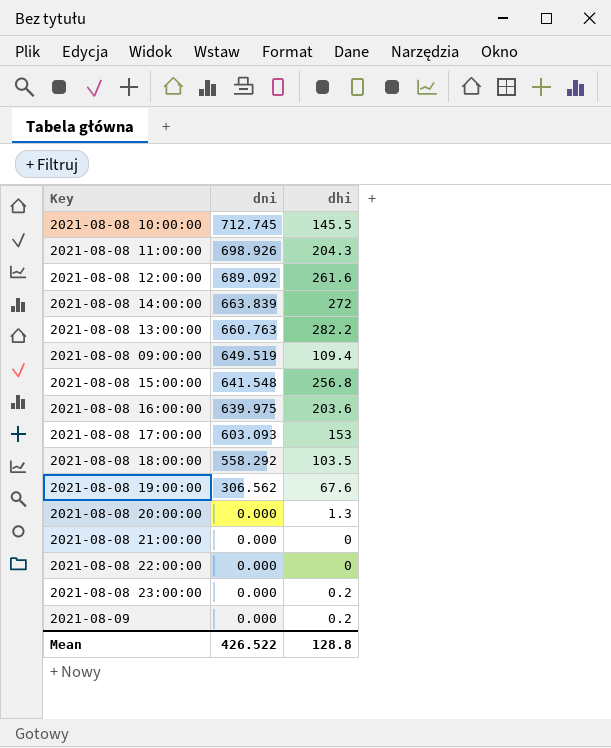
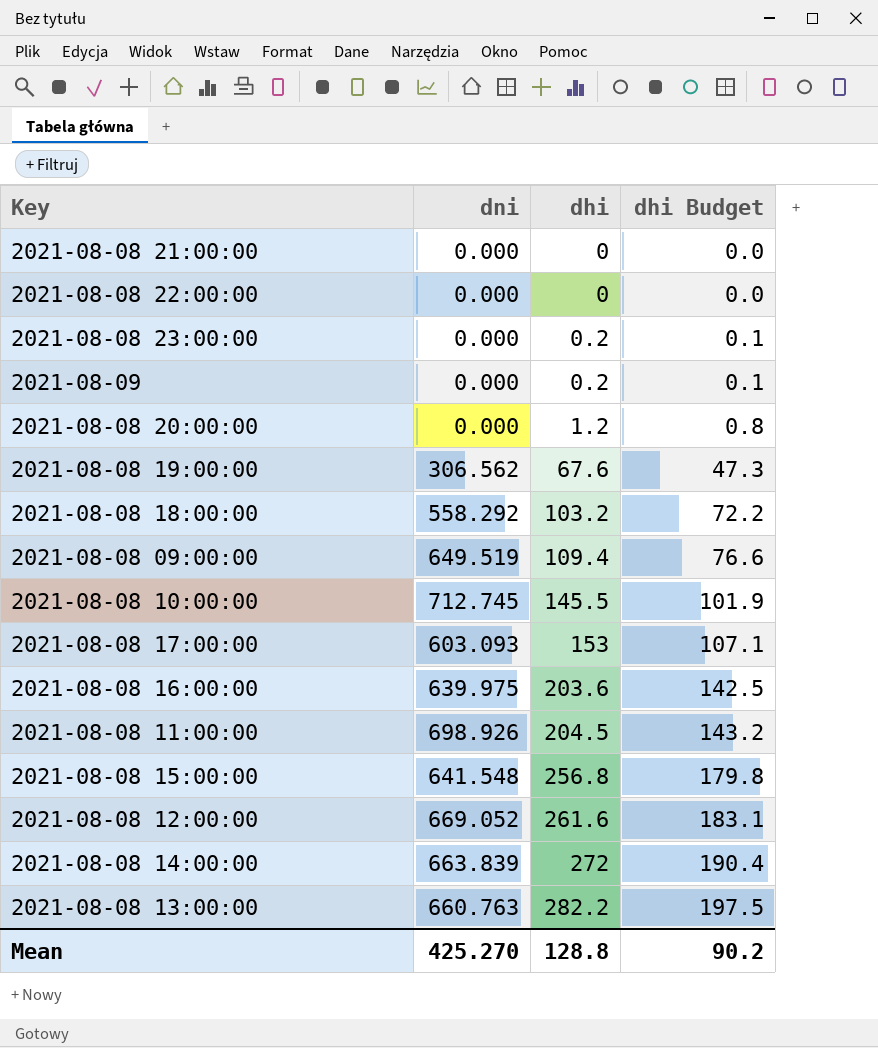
row order: dni descending -> dhi ascending
column dhi Budget | formula: none -> [dhi] * 0.7
2021-08-08 20:00:00 | dhi: 1.3 -> 1.2
2021-08-08 18:00:00 | dhi: 103.5 -> 103.2
2021-08-08 11:00:00 | dhi: 204.3 -> 204.5
2021-08-08 12:00:00 | dni: 689.092 -> 669.052
Mean | dni: 426.522 -> 425.270

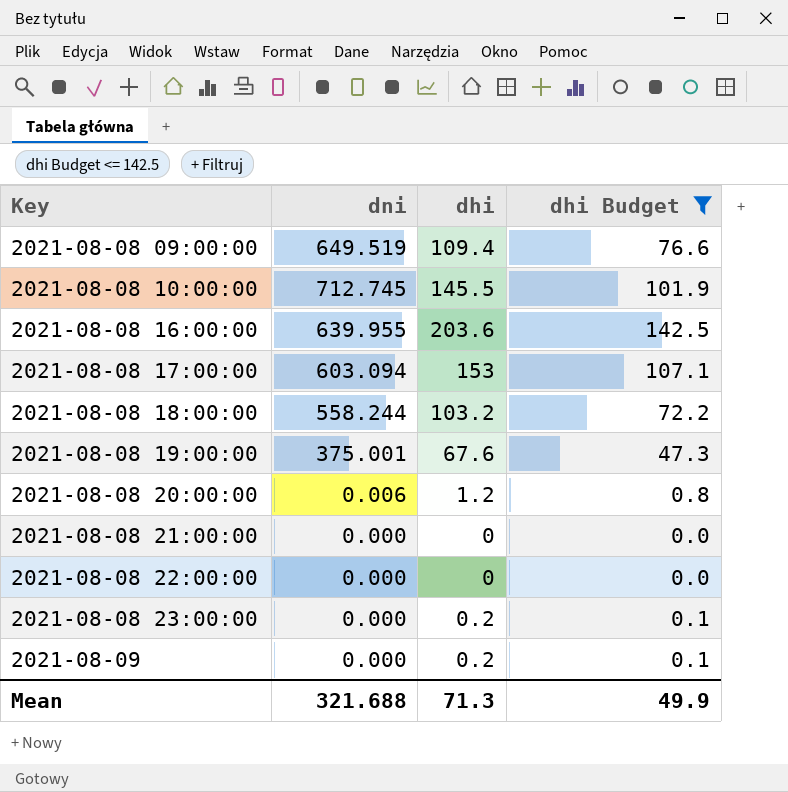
filter: none -> dhi Budget <= 142.5
row order: dhi ascending -> Key ascending
2021-08-08 16:00:00 | dni: 639.975 -> 639.955
2021-08-08 17:00:00 | dni: 603.093 -> 603.094
2021-08-08 18:00:00 | dni: 558.292 -> 558.244
2021-08-08 19:00:00 | dni: 306.562 -> 375.001
2021-08-08 20:00:00 | dni: 0.000 -> 0.006
Mean | dni: 425.270 -> 321.688
Mean | dhi: 128.8 -> 71.3
Mean | dhi Budget: 90.2 -> 49.9

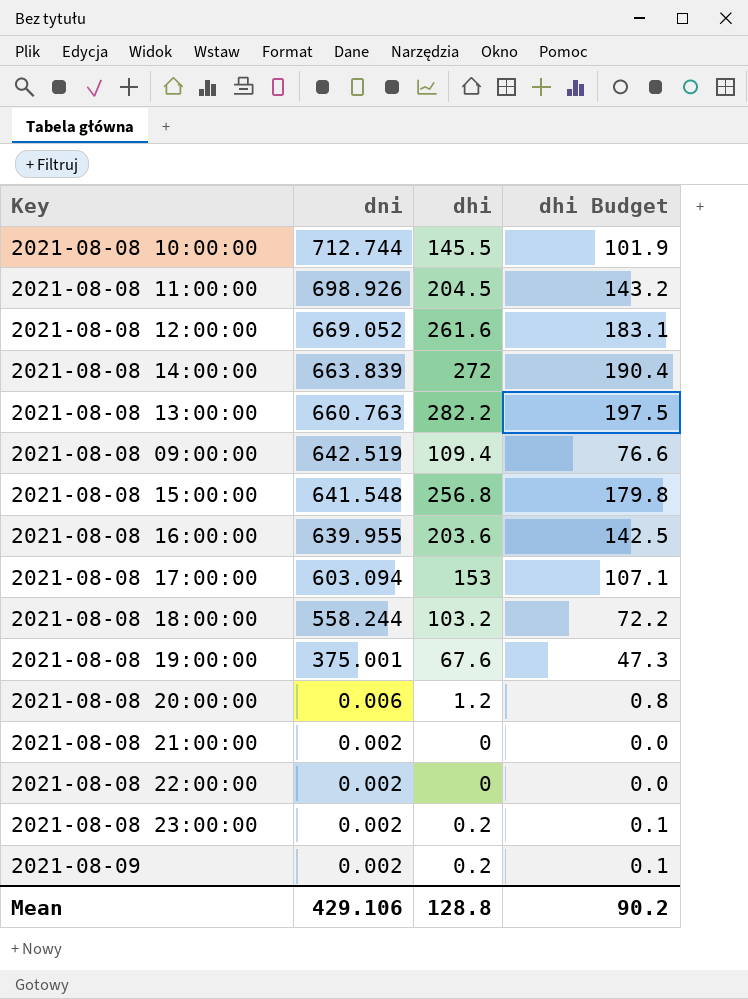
filter: dhi Budget <= 142.5 -> none
row order: Key ascending -> dni descending
2021-08-08 10:00:00 | dni: 712.745 -> 712.744
2021-08-08 09:00:00 | dni: 649.519 -> 642.519
2021-08-08 21:00:00 | dni: 0.000 -> 0.002
2021-08-08 22:00:00 | dni: 0.000 -> 0.002
2021-08-08 23:00:00 | dni: 0.000 -> 0.002
2021-08-09 | dni: 0.000 -> 0.002
Mean | dni: 321.688 -> 429.106
Mean | dhi: 71.3 -> 128.8
Mean | dhi Budget: 49.9 -> 90.2

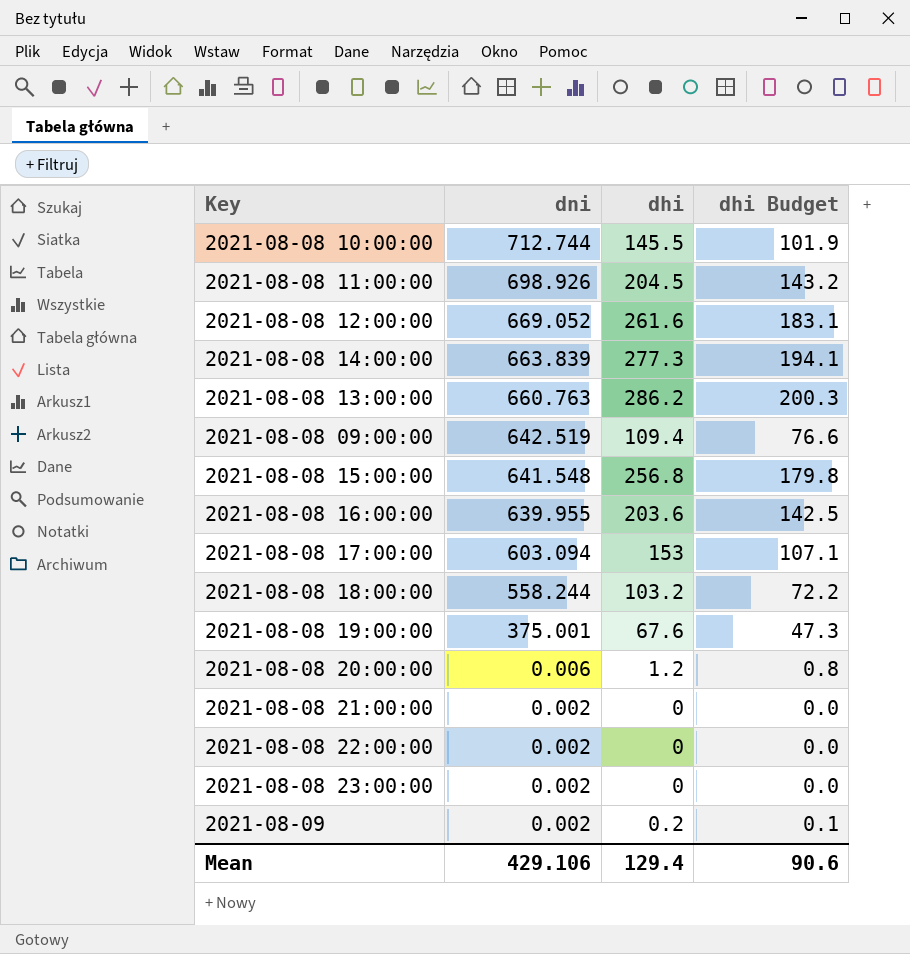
2021-08-08 14:00:00 | dhi: 272 -> 277.3
2021-08-08 14:00:00 | dhi Budget: 190.4 -> 194.1
2021-08-08 13:00:00 | dhi: 282.2 -> 286.2
2021-08-08 13:00:00 | dhi Budget: 197.5 -> 200.3
2021-08-08 23:00:00 | dhi: 0.2 -> 0
2021-08-08 23:00:00 | dhi Budget: 0.1 -> 0.0
Mean | dhi: 128.8 -> 129.4
Mean | dhi Budget: 90.2 -> 90.6

